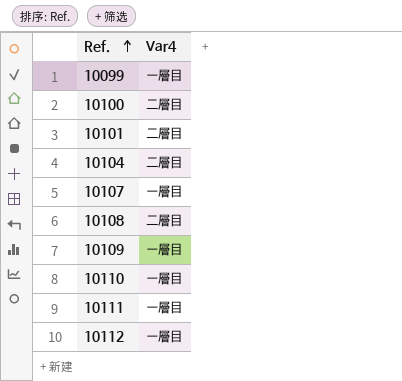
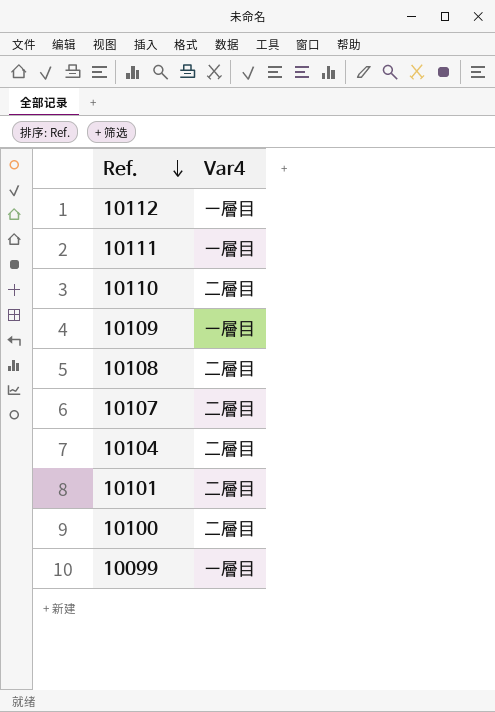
row order: Ref. ascending -> Ref. descending
10110 | Var4: 一層目 -> 二層目
10107 | Var4: 一層目 -> 二層目

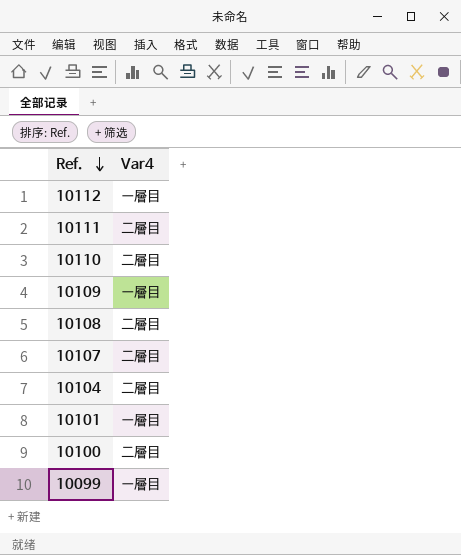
10111 | Var4: 一層目 -> 二層目
10101 | Var4: 二層目 -> 一層目

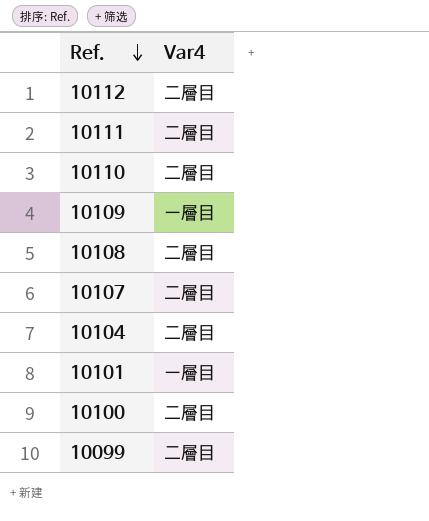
10112 | Var4: 一層目 -> 二層目
10099 | Var4: 一層目 -> 二層目

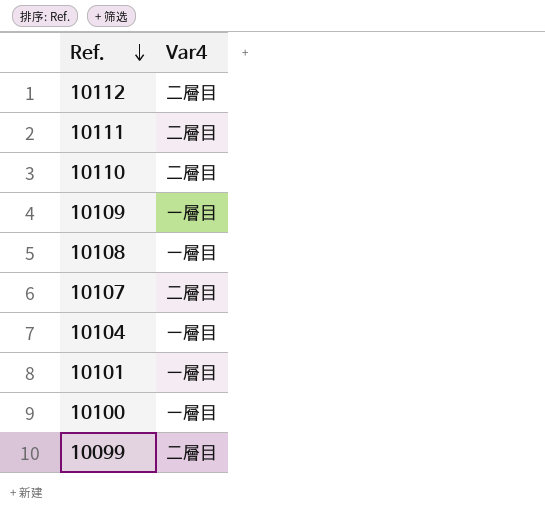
10108 | Var4: 二層目 -> 一層目
10104 | Var4: 二層目 -> 一層目
10100 | Var4: 二層目 -> 一層目

